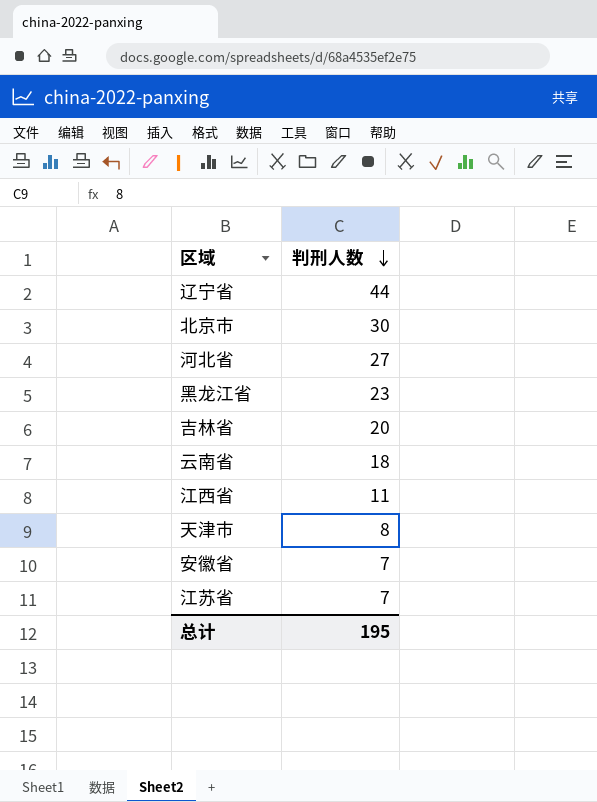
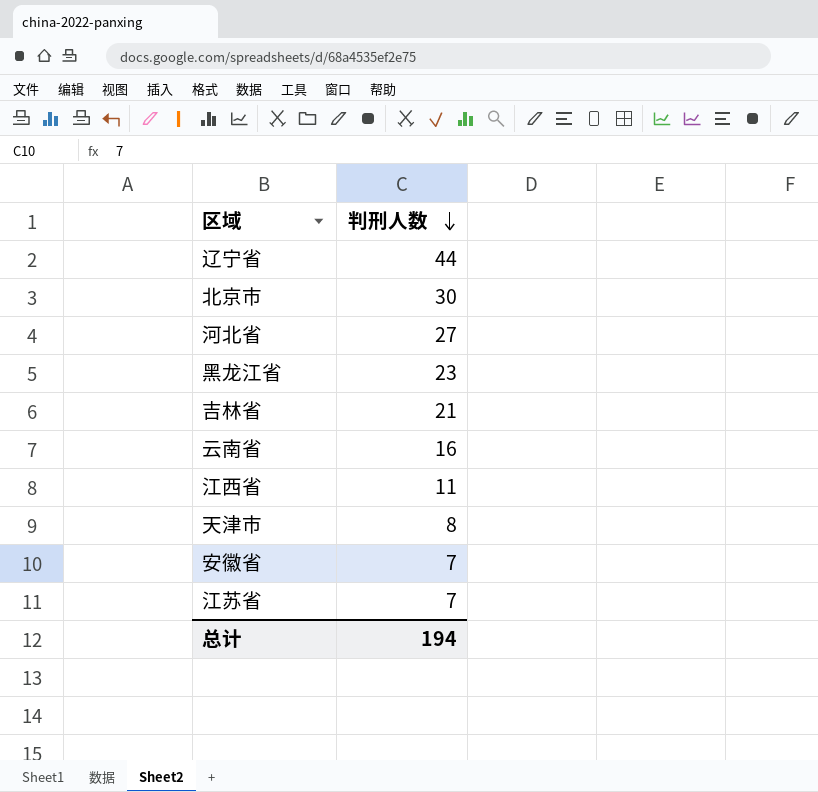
吉林省 | 判刑人数: 20 -> 21
云南省 | 判刑人数: 18 -> 16
总计 | 判刑人数: 195 -> 194

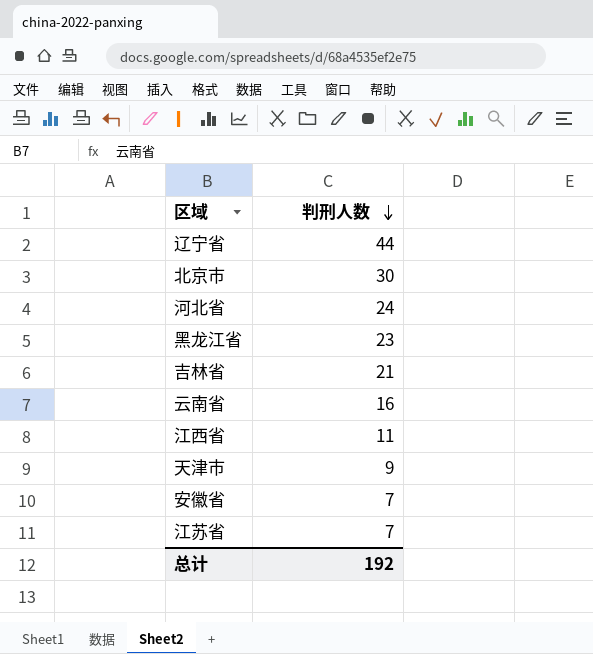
河北省 | 判刑人数: 27 -> 24
天津市 | 判刑人数: 8 -> 9
总计 | 判刑人数: 194 -> 192

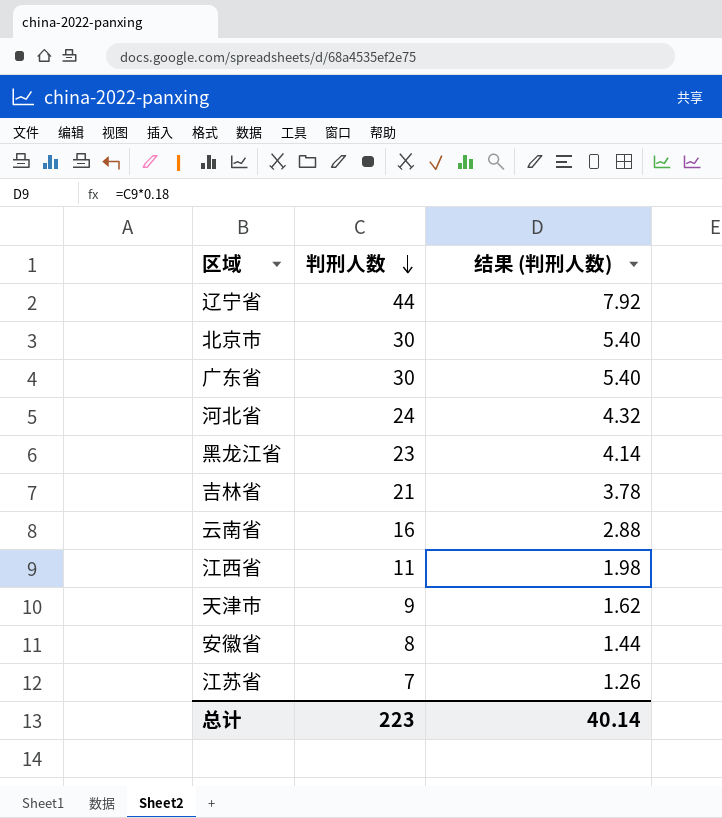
column 结果 (判刑人数) | formula: none -> [判刑人数] * 0.18
row 广东省: none -> 30 | 5.40
安徽省 | 判刑人数: 7 -> 8
总计 | 判刑人数: 192 -> 223

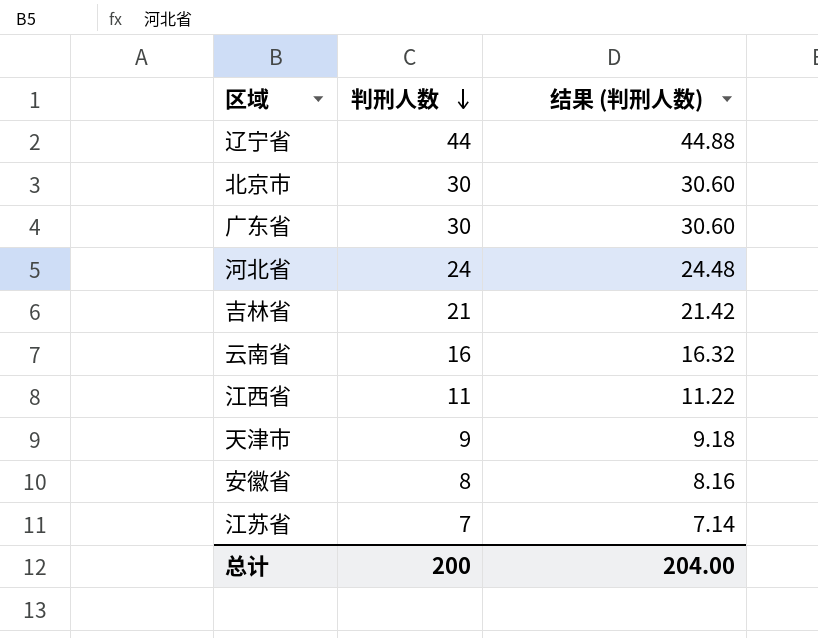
column 结果 (判刑人数) | formula: [判刑人数] * 0.18 -> [判刑人数] * 1.02
row 黑龙江省: 23 | 4.14 -> none
总计 | 判刑人数: 223 -> 200
总计 | 结果 (判刑人数): 40.14 -> 204.00

